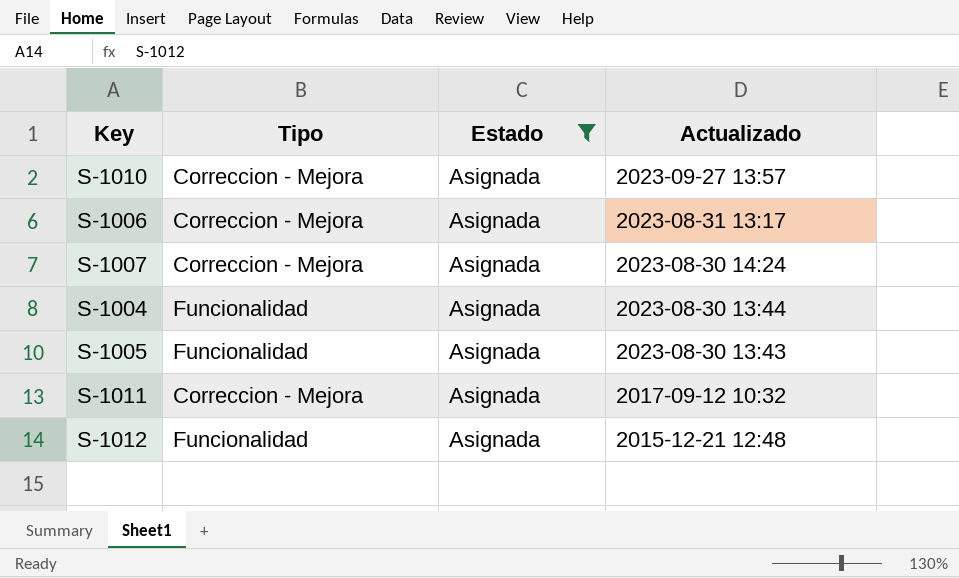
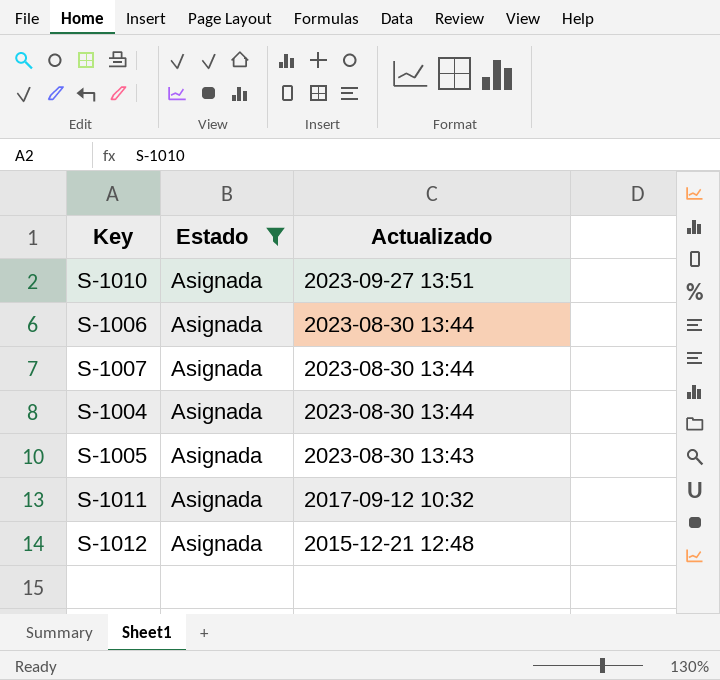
column Tipo | position: 2 -> none
S-1010 | Actualizado: 2023-09-27 13:57 -> 2023-09-27 13:51
S-1006 | Actualizado: 2023-08-31 13:17 -> 2023-08-30 13:44
S-1007 | Actualizado: 2023-08-30 14:24 -> 2023-08-30 13:44

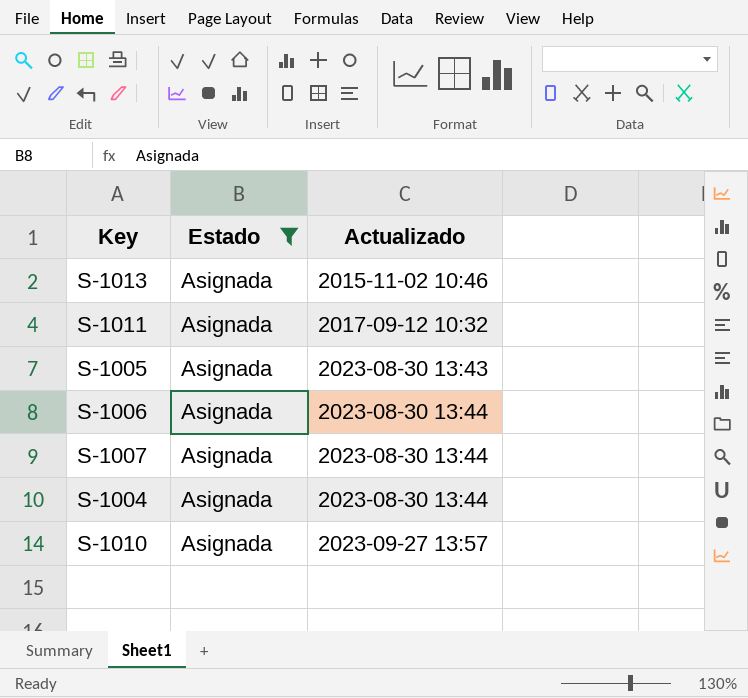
row order: Actualizado descending -> Actualizado ascending
row S-1012: Asignada | 2015-12-21 12:48 -> none
row S-1013: none -> Asignada | 2015-11-02 10:46
S-1010 | Actualizado: 2023-09-27 13:51 -> 2023-09-27 13:57

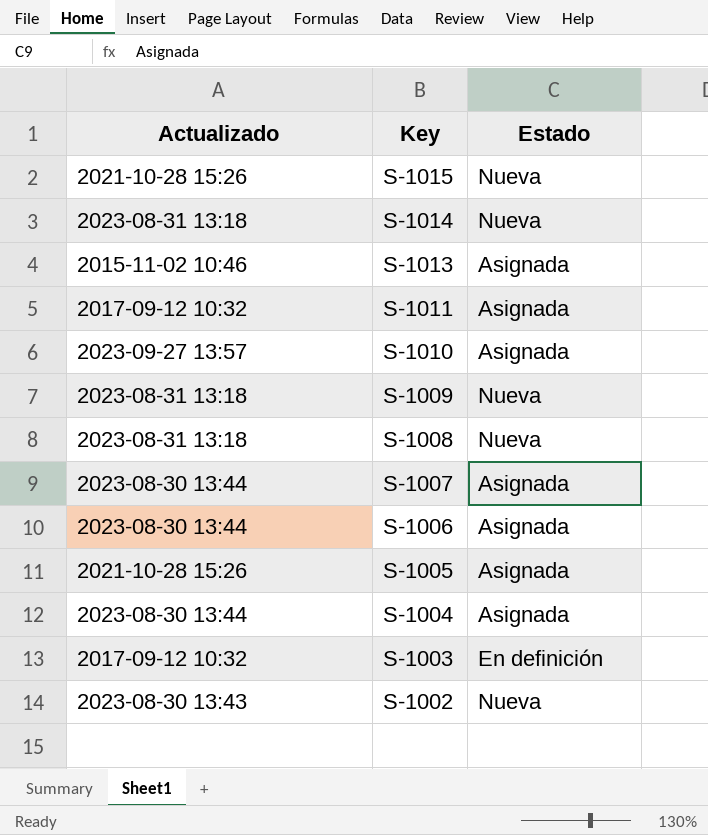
filter: Estado = Asignada -> none
row order: Actualizado ascending -> Key descending
column Actualizado | position: 3 -> 1
S-1005 | Actualizado: 2023-08-30 13:43 -> 2021-10-28 15:26

